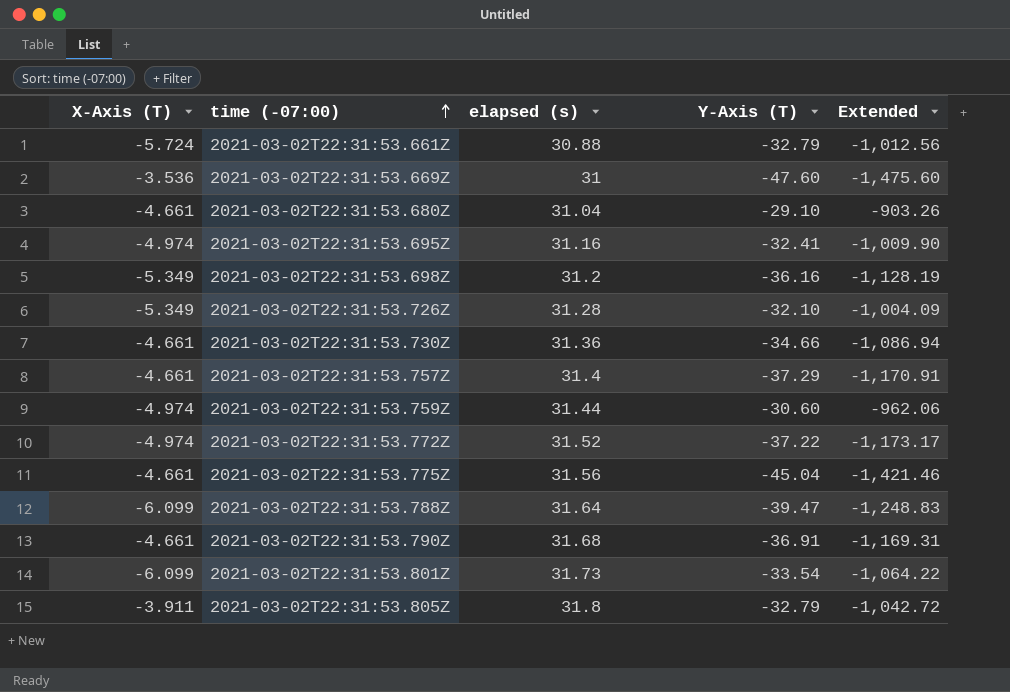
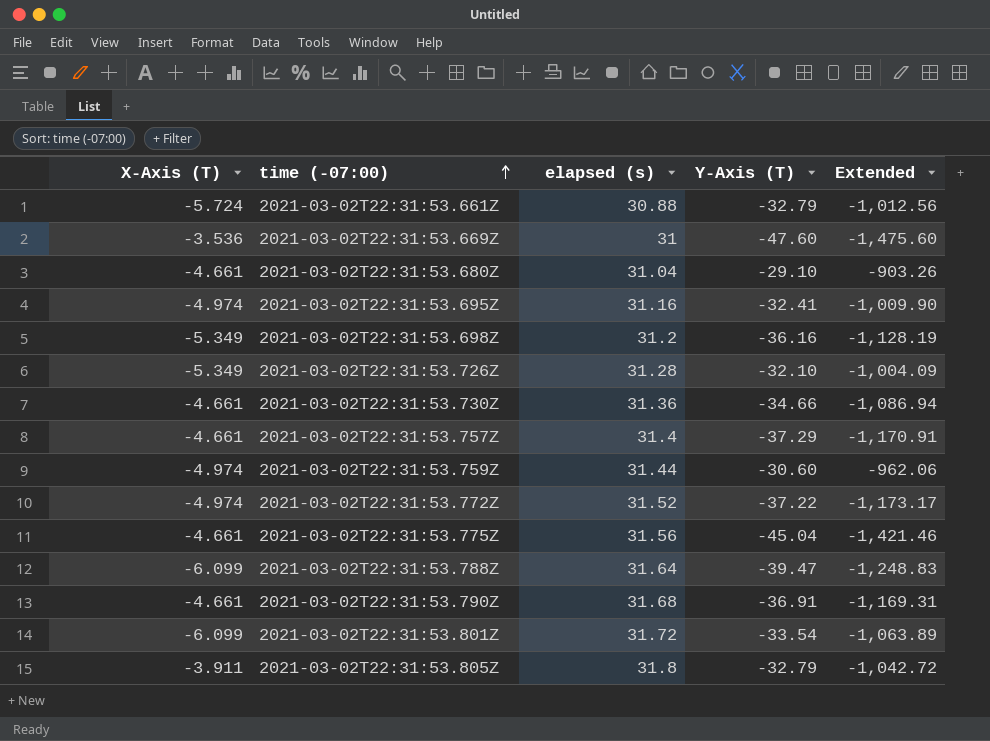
2021-03-02T22:31:53.801Z | elapsed (s): 31.73 -> 31.72
2021-03-02T22:31:53.801Z | Extended: -1,064.22 -> -1,063.89

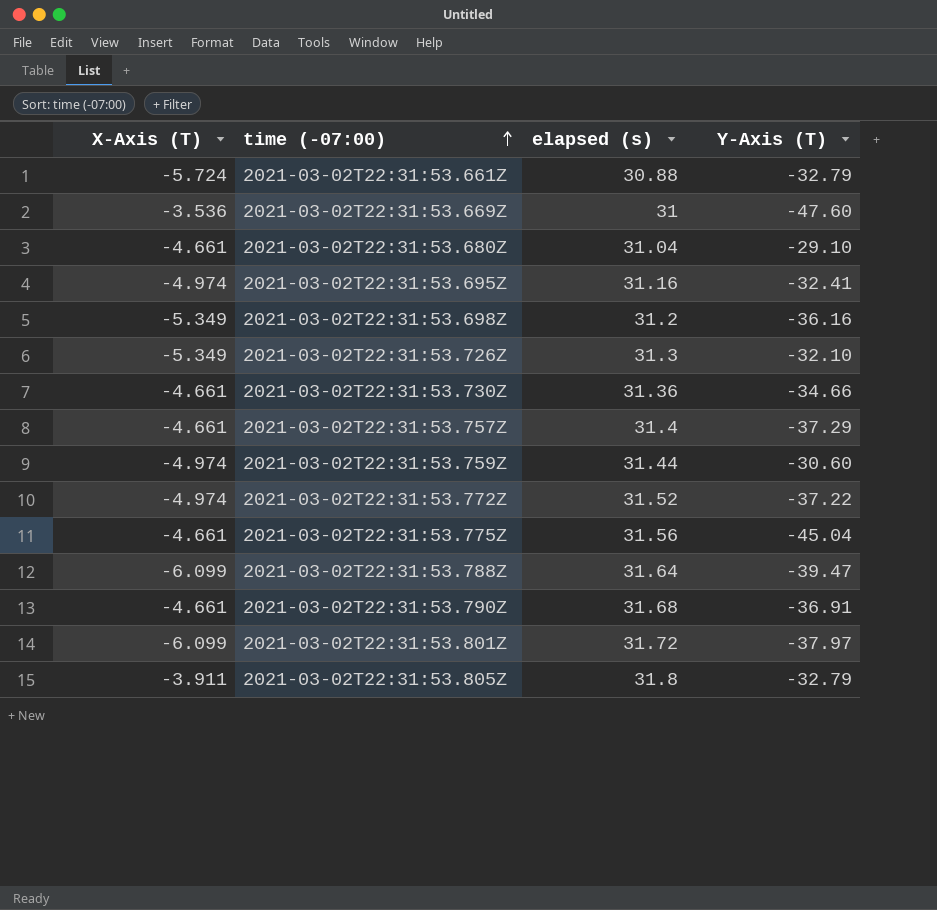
column Extended | formula: [elapsed (s)] * [Y-Axis (T)] -> none
2021-03-02T22:31:53.726Z | elapsed (s): 31.28 -> 31.3
2021-03-02T22:31:53.801Z | Y-Axis (T): -33.54 -> -37.97

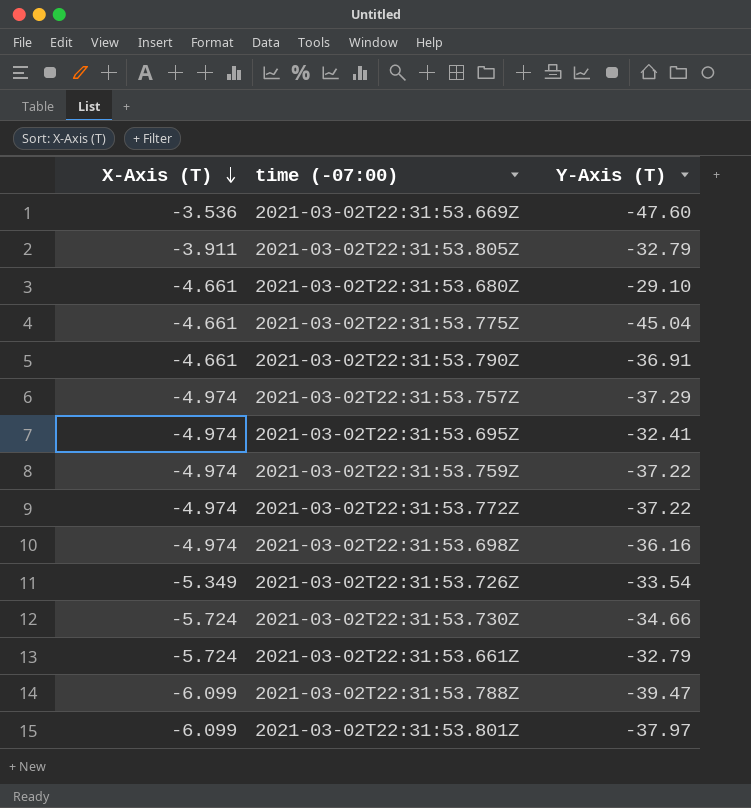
row order: time (-07:00) ascending -> X-Axis (T) descending
column elapsed (s) | position: 3 -> none
2021-03-02T22:31:53.757Z | X-Axis (T): -4.661 -> -4.974
2021-03-02T22:31:53.759Z | Y-Axis (T): -30.60 -> -37.22
2021-03-02T22:31:53.698Z | X-Axis (T): -5.349 -> -4.974
2021-03-02T22:31:53.726Z | Y-Axis (T): -32.10 -> -33.54
2021-03-02T22:31:53.730Z | X-Axis (T): -4.661 -> -5.724

